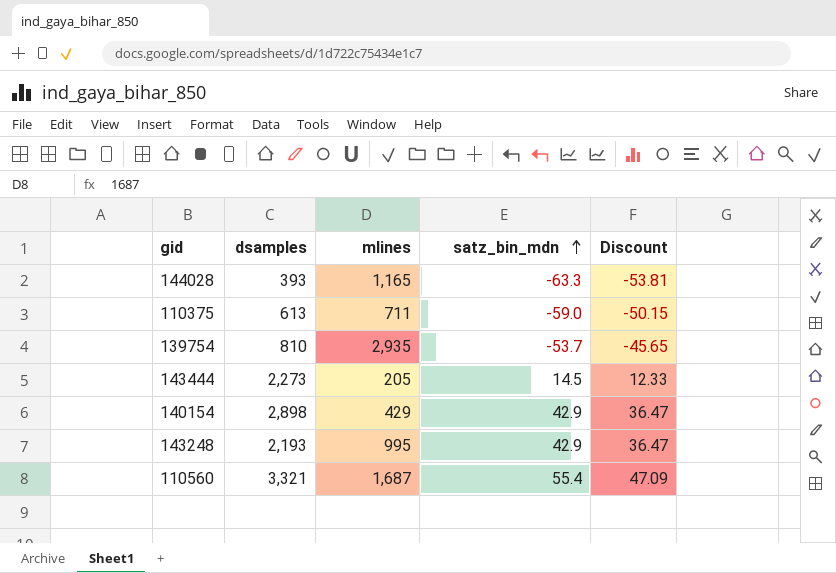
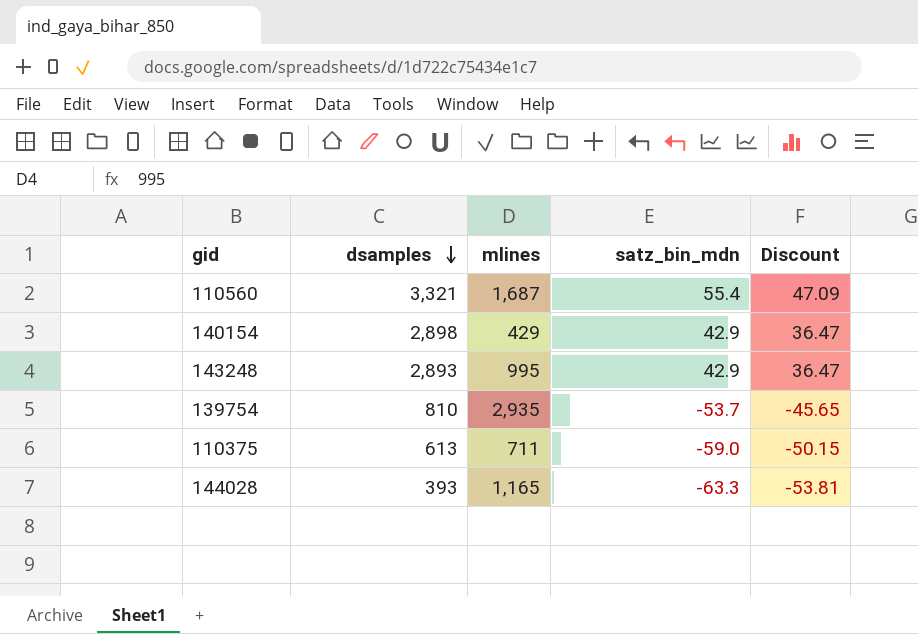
row order: satz_bin_mdn ascending -> dsamples descending
row 143444: 2,273 | 205 | 14.5 | 12.33 -> none
143248 | dsamples: 2,193 -> 2,893

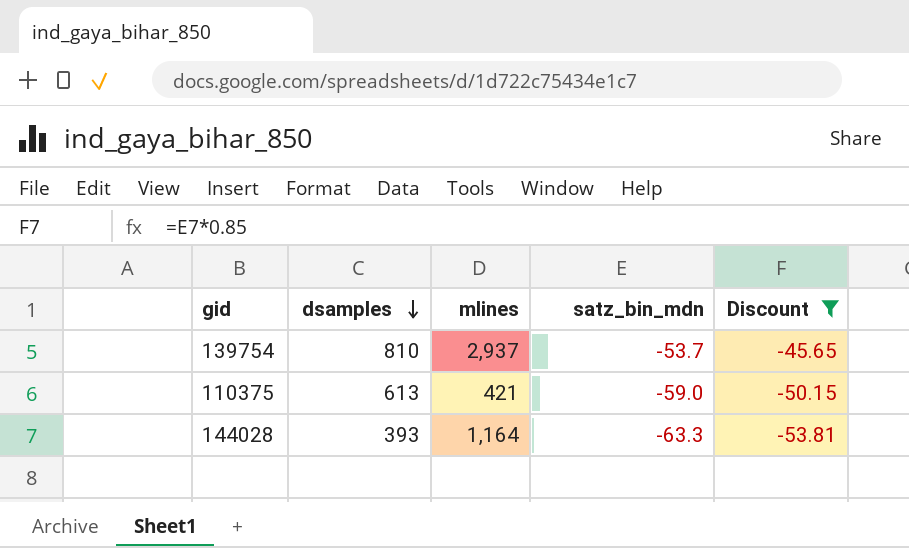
filter: none -> Discount <= -45.65
139754 | mlines: 2,935 -> 2,937
110375 | mlines: 711 -> 421
144028 | mlines: 1,165 -> 1,164

